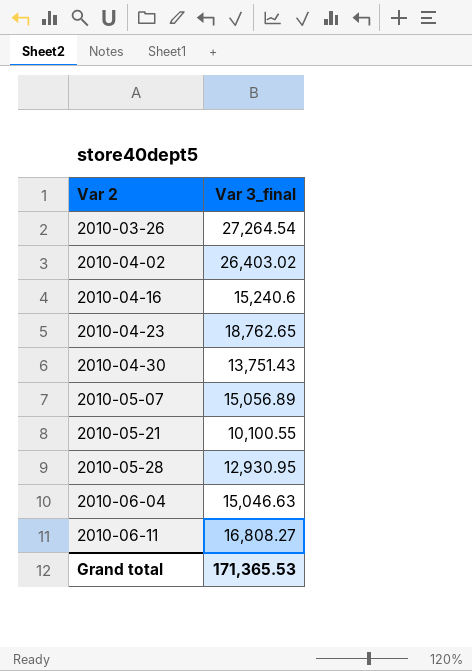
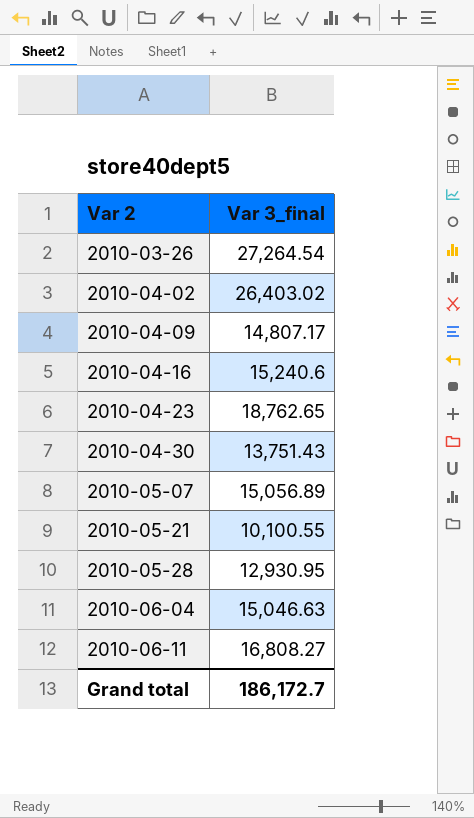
row 2010-04-09: none -> 14,807.17
Grand total | Var 3_final: 171,365.53 -> 186,172.7

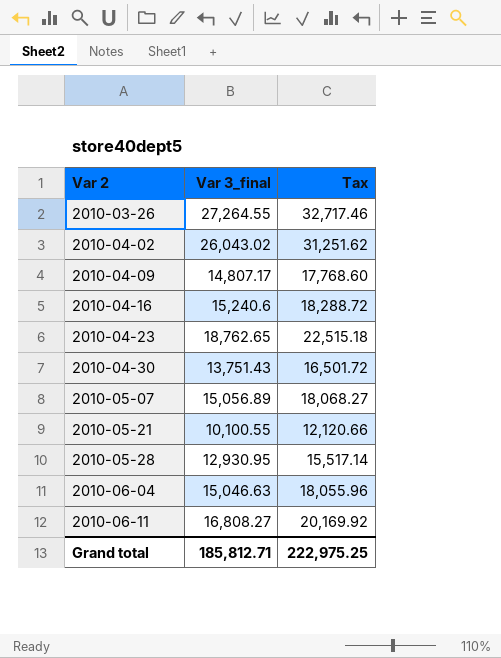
column Tax | formula: none -> [Var 3_final] * 1.2
2010-03-26 | Var 3_final: 27,264.54 -> 27,264.55
2010-04-02 | Var 3_final: 26,403.02 -> 26,043.02
Grand total | Var 3_final: 186,172.7 -> 185,812.71

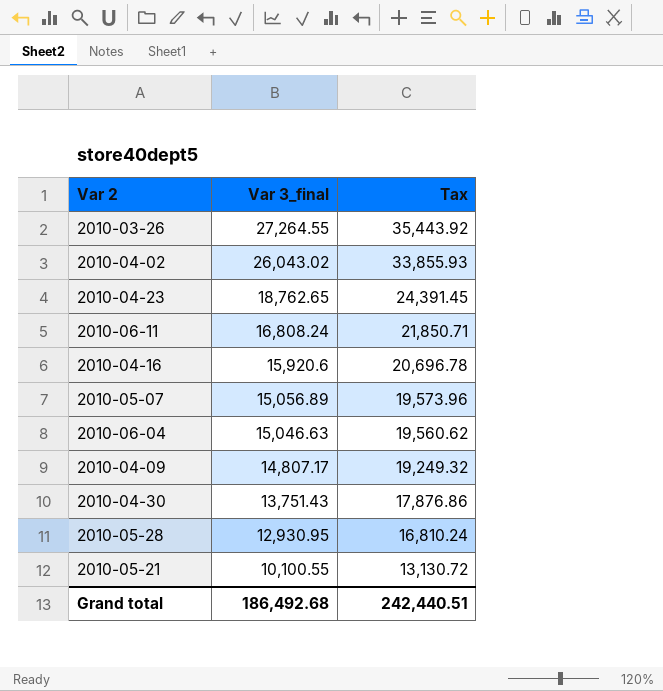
row order: Var 2 ascending -> Var 3_final descending
column Tax | formula: [Var 3_final] * 1.2 -> [Var 3_final] * 1.3
2010-06-11 | Var 3_final: 16,808.27 -> 16,808.24
2010-04-16 | Var 3_final: 15,240.6 -> 15,920.6
Grand total | Var 3_final: 185,812.71 -> 186,492.68
Grand total | Tax: 222,975.25 -> 242,440.51

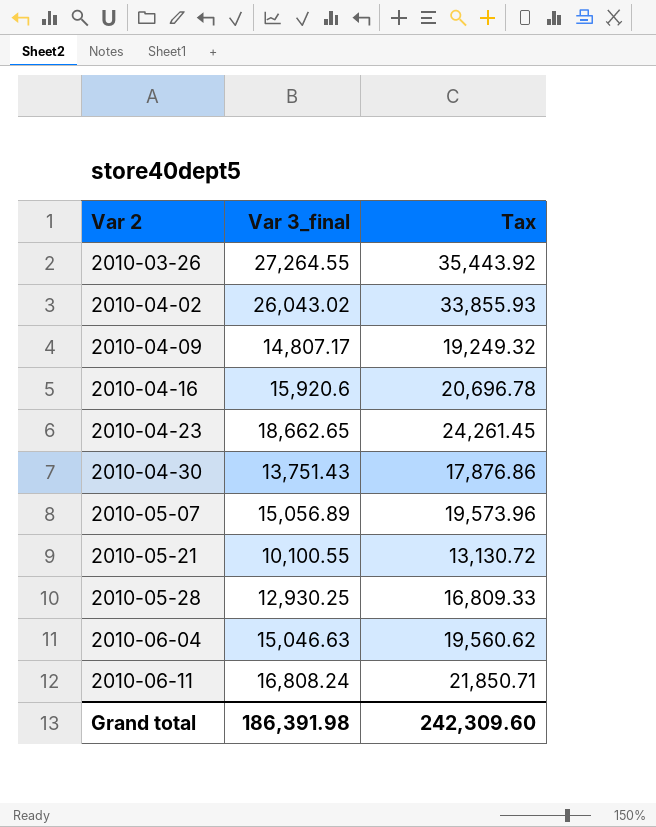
row order: Var 3_final descending -> Var 2 ascending
2010-04-23 | Var 3_final: 18,762.65 -> 18,662.65
2010-04-23 | Tax: 24,391.45 -> 24,261.45
2010-05-28 | Var 3_final: 12,930.95 -> 12,930.25
2010-05-28 | Tax: 16,810.24 -> 16,809.33
Grand total | Var 3_final: 186,492.68 -> 186,391.98
Grand total | Tax: 242,440.51 -> 242,309.60

